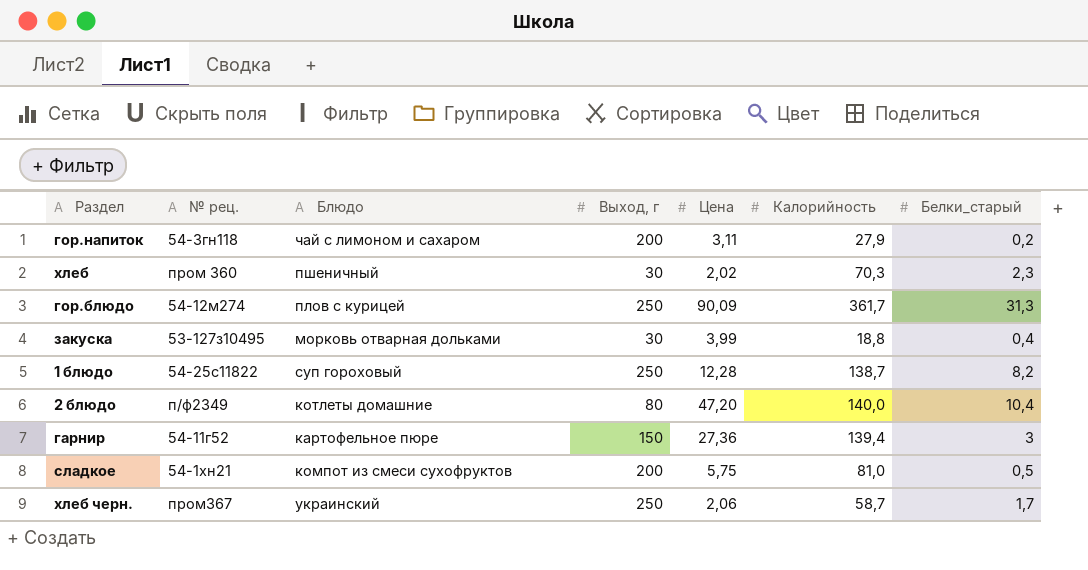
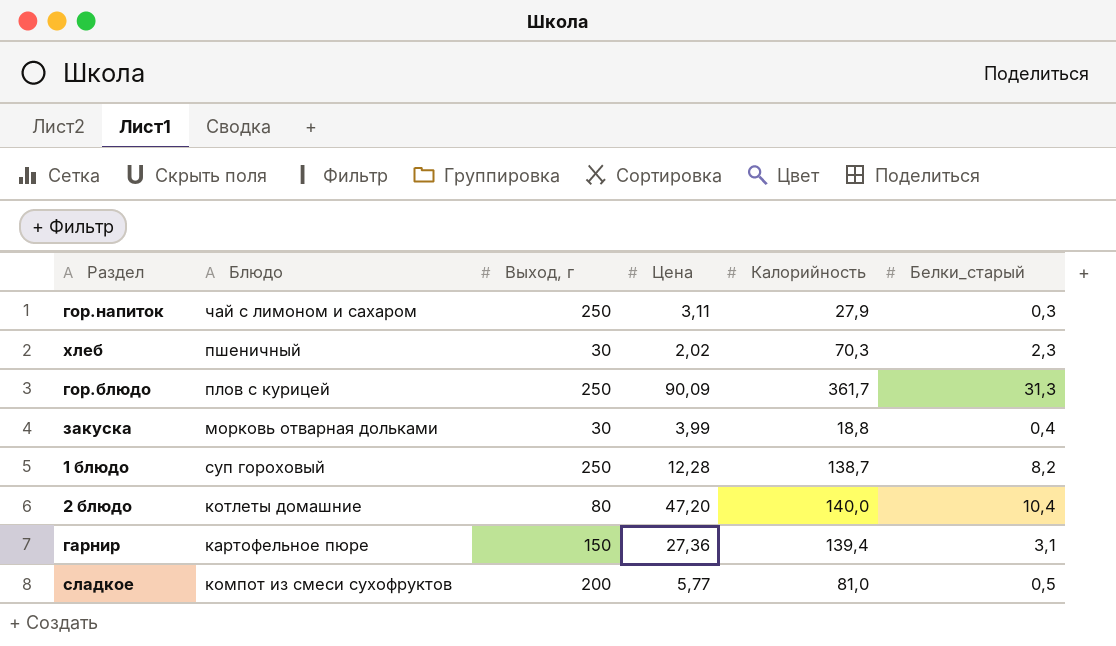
column № рец. | position: 2 -> none
row хлеб черн.: пром367 | украинский | 250 | 2,06 | 58,7 | 1,7 -> none
гор.напиток | Выход, г: 200 -> 250
гор.напиток | Белки_старый: 0,2 -> 0,3
гарнир | Белки_старый: 3 -> 3,1
сладкое | Цена: 5,75 -> 5,77

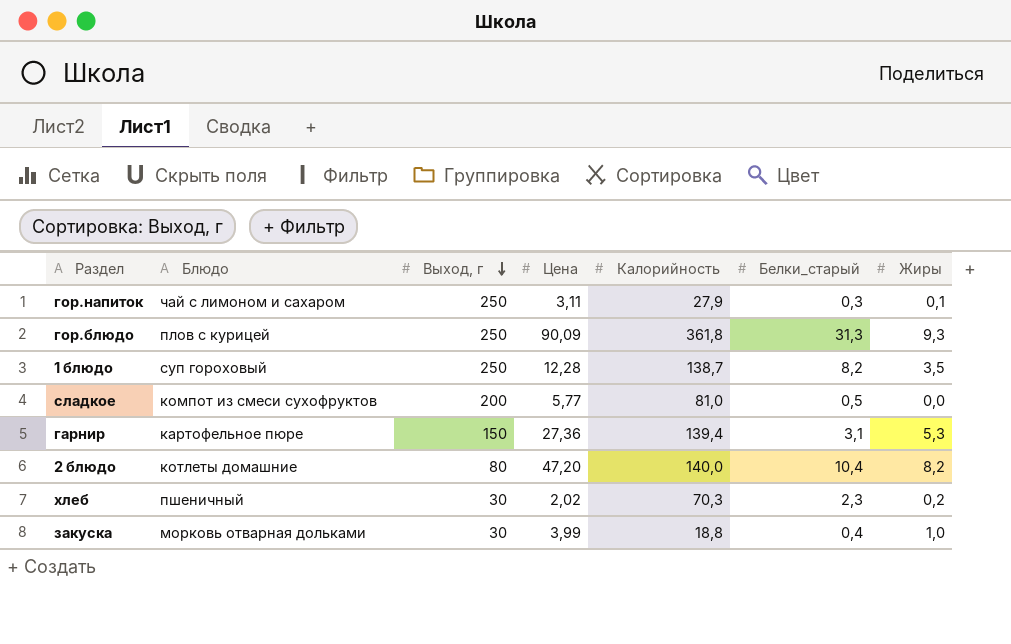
row order: none -> Выход, г descending
column Жиры | position: none -> 7
гор.блюдо | Калорийность: 361,7 -> 361,8

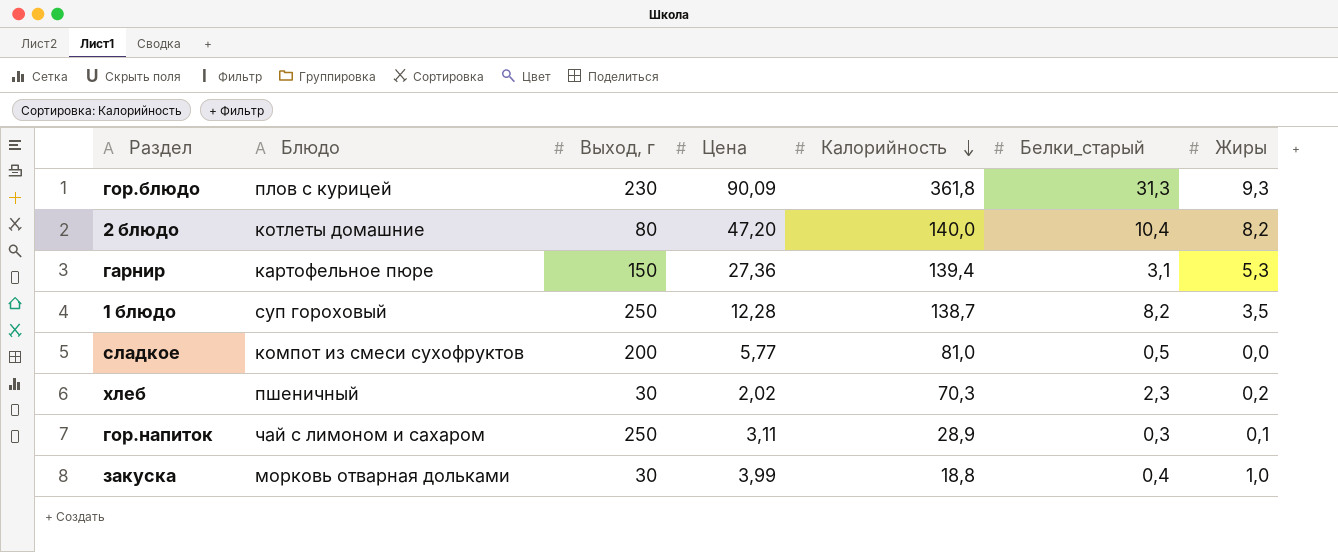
row order: Выход, г descending -> Калорийность descending
гор.блюдо | Выход, г: 250 -> 230
гор.напиток | Калорийность: 27,9 -> 28,9

